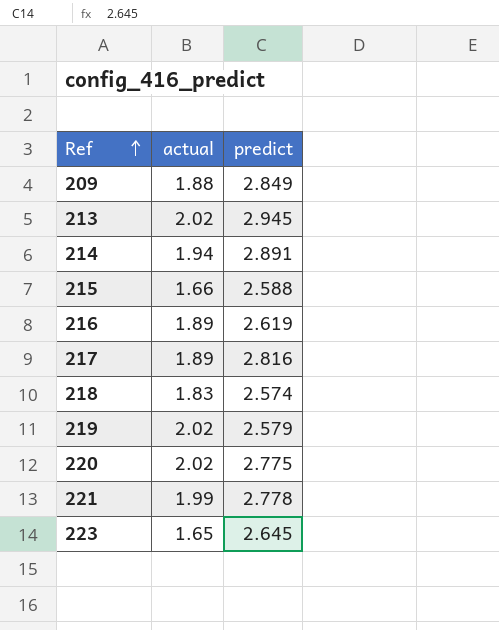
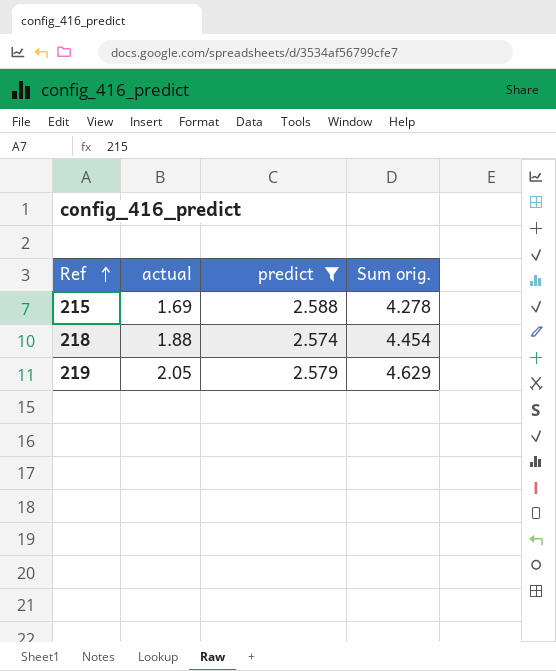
filter: none -> predict <= 2.588
column Sum orig. | formula: none -> [actual] + [predict]
215 | actual: 1.66 -> 1.69
218 | actual: 1.83 -> 1.88
219 | actual: 2.02 -> 2.05

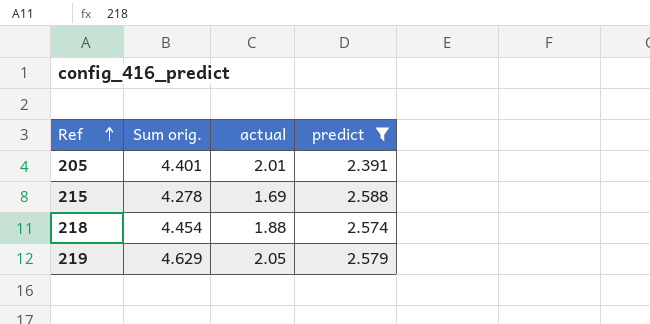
column Sum orig. | position: 4 -> 2
row 205: none -> 4.401 | 2.01 | 2.391

